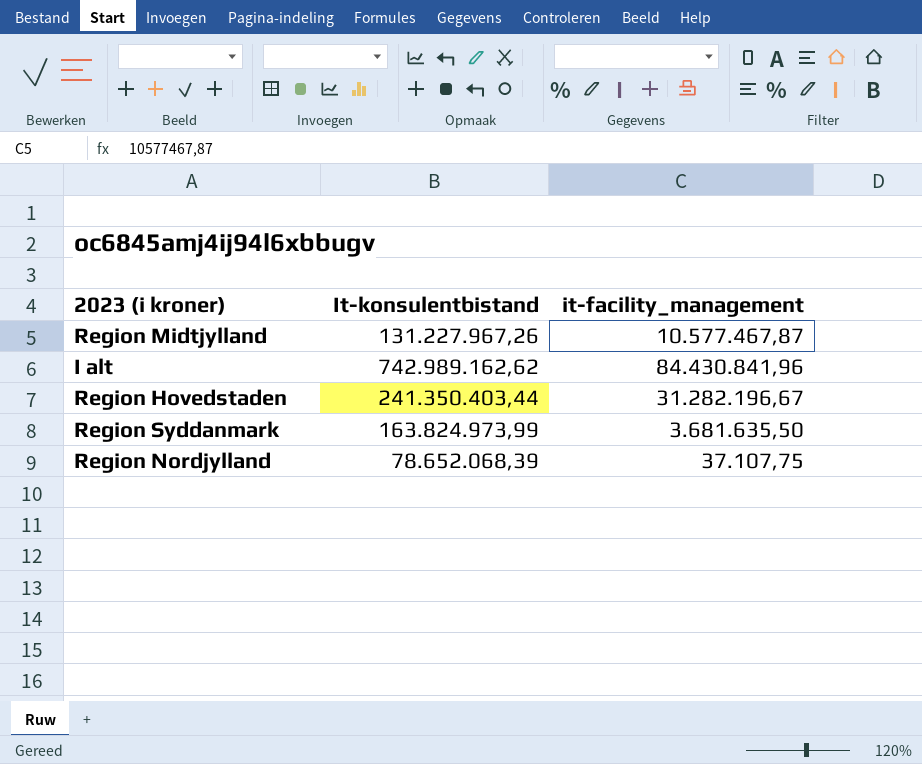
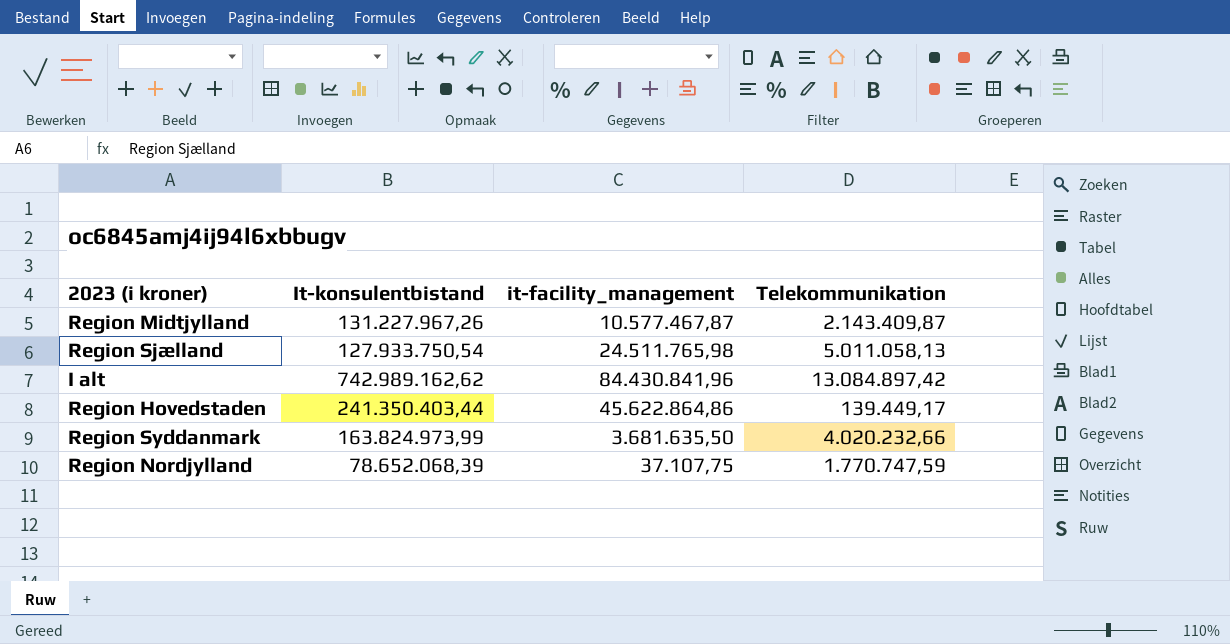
column Telekommunikation | position: none -> 4
row Region Sjælland: none -> 127.933.750,54 | 24.511.765,98 | 5.011.058,13
Region Hovedstaden | it-facility_management: 31.282.196,67 -> 45.622.864,86

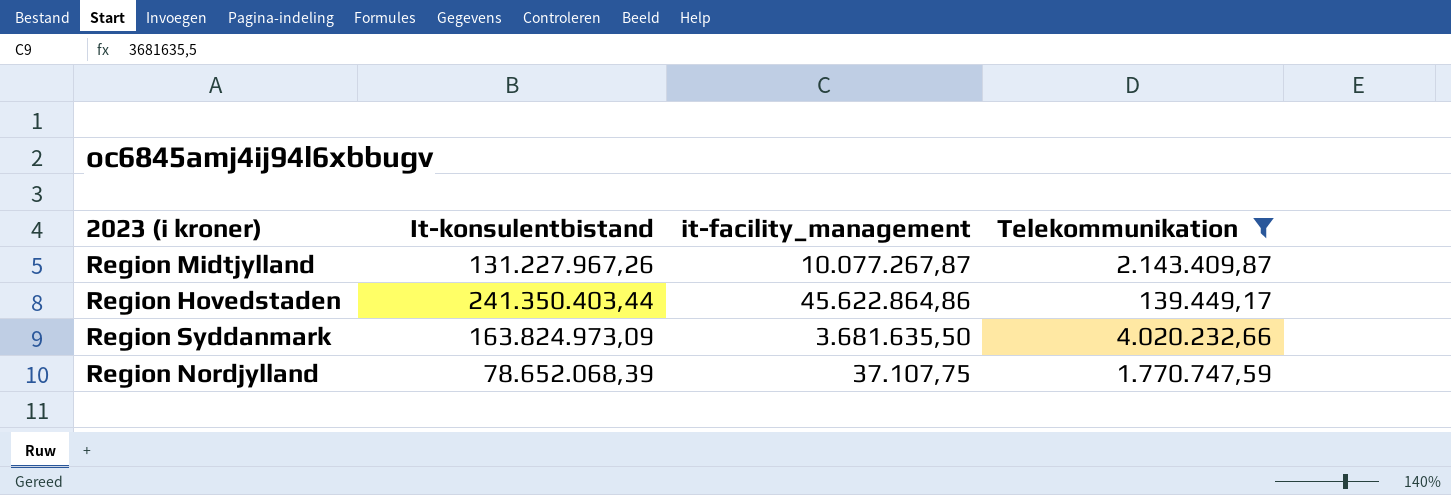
filter: none -> Telekommunikation <= 4.020.232,66
Region Midtjylland | it-facility_management: 10.577.467,87 -> 10.077.267,87
Region Syddanmark | It-konsulentbistand: 163.824.973,99 -> 163.824.973,09

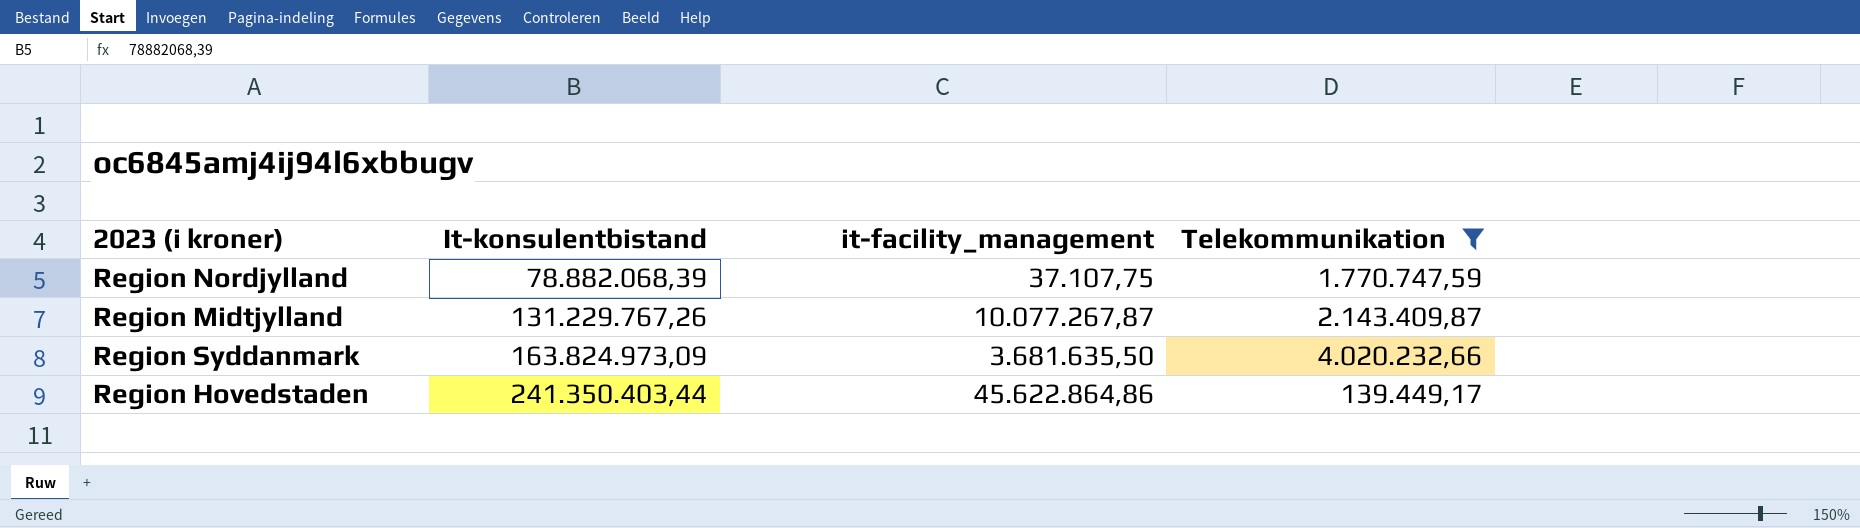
row order: none -> It-konsulentbistand ascending
Region Nordjylland | It-konsulentbistand: 78.652.068,39 -> 78.882.068,39
Region Midtjylland | It-konsulentbistand: 131.227.967,26 -> 131.229.767,26

